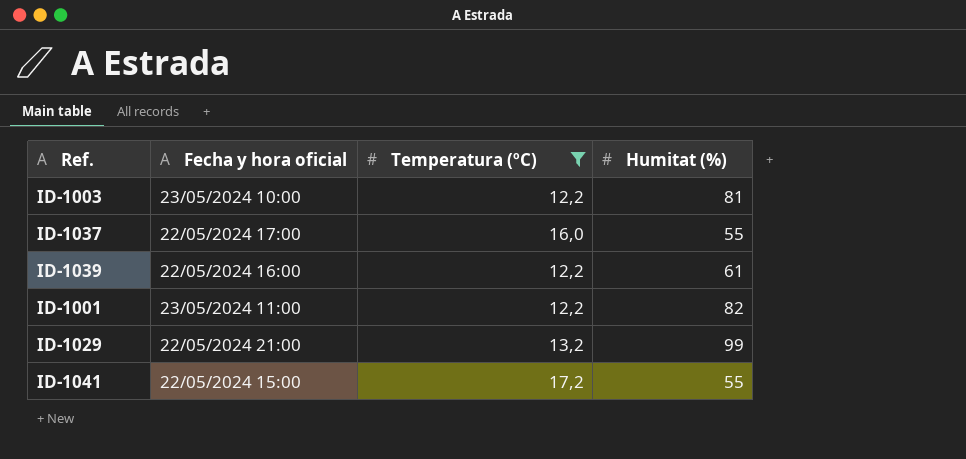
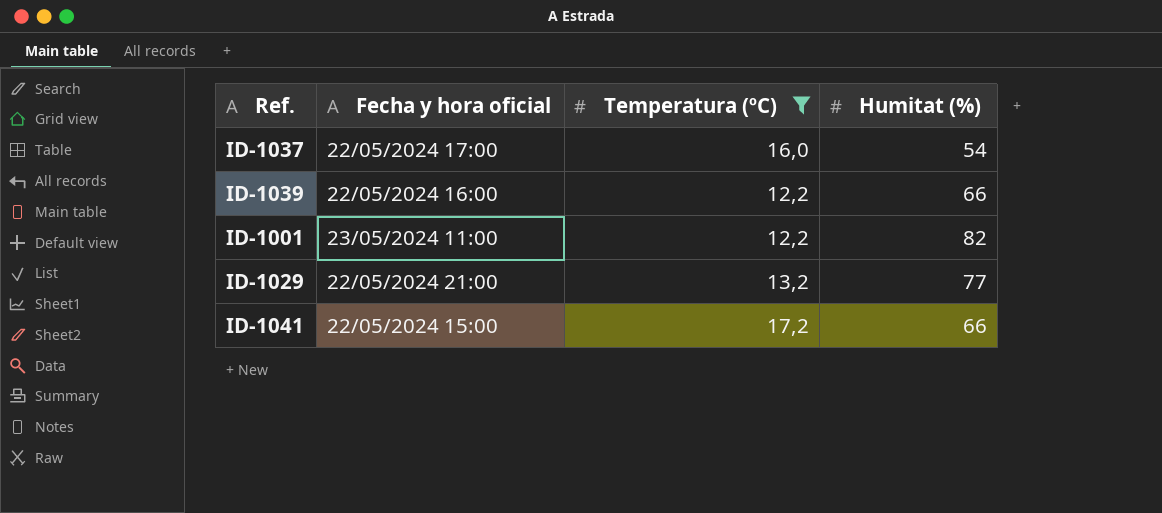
row ID-1003: 23/05/2024 10:00 | 12,2 | 81 -> none
ID-1037 | Humitat (%): 55 -> 54
ID-1039 | Humitat (%): 61 -> 66
ID-1029 | Humitat (%): 99 -> 77
ID-1041 | Humitat (%): 55 -> 66

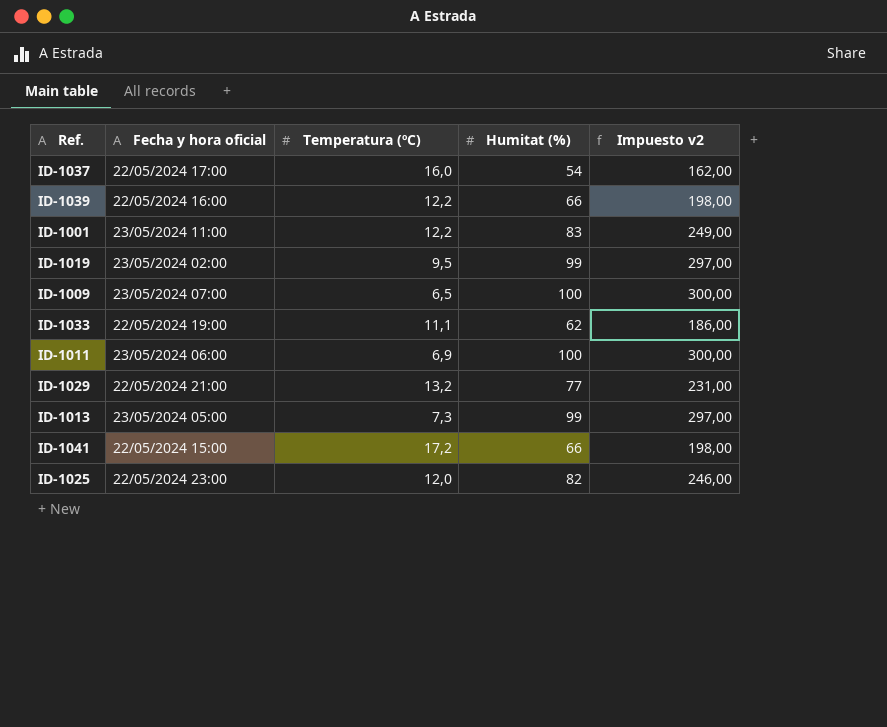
filter: Temperatura (ºC) >= 12,2 -> none
column Impuesto v2 | formula: none -> [Humitat (%)] * 3
ID-1001 | Humitat (%): 82 -> 83

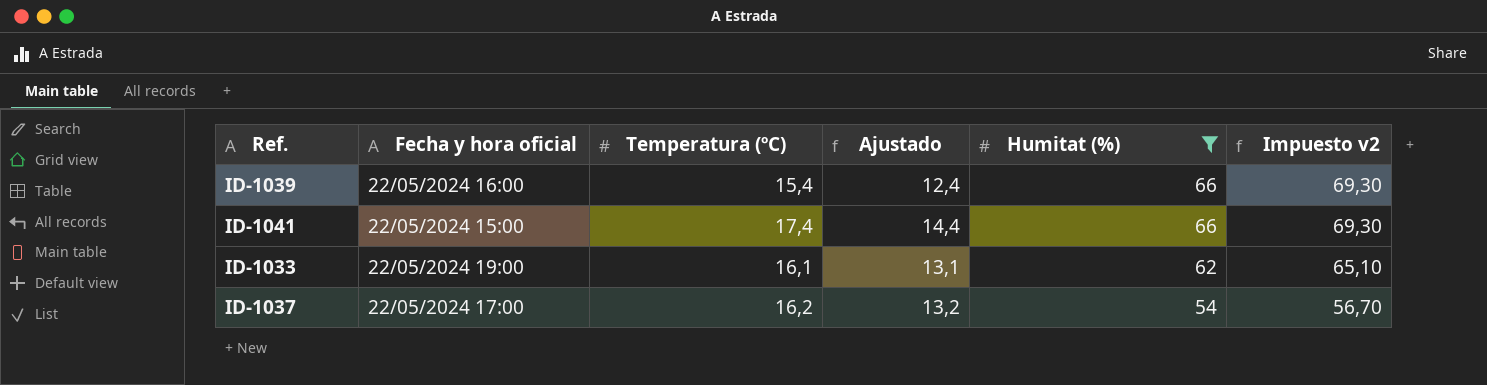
filter: none -> Humitat (%) <= 66
row order: none -> Humitat (%) descending
column Ajustado | formula: none -> [Temperatura (ºC)] - 3
column Impuesto v2 | formula: [Humitat (%)] * 3 -> [Humitat (%)] * 1,05
ID-1039 | Temperatura (ºC): 12,2 -> 15,4
ID-1041 | Temperatura (ºC): 17,2 -> 17,4
ID-1033 | Temperatura (ºC): 11,1 -> 16,1
ID-1037 | Temperatura (ºC): 16,0 -> 16,2

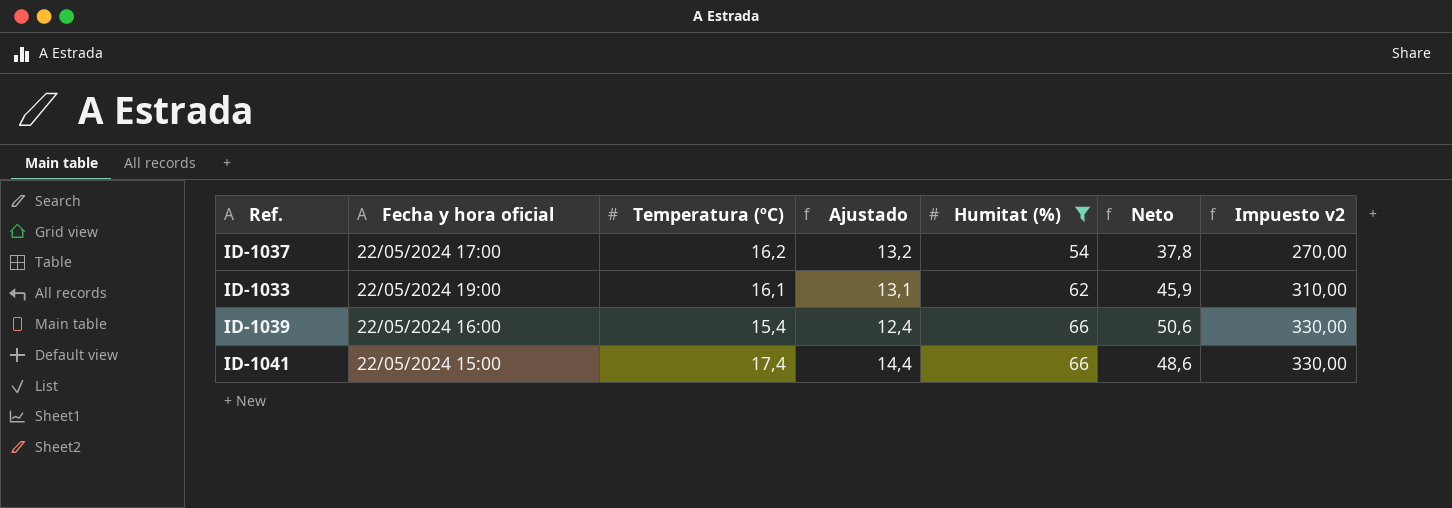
row order: Humitat (%) descending -> Humitat (%) ascending
column Neto | formula: none -> [Humitat (%)] - [Temperatura (ºC)]
column Impuesto v2 | formula: [Humitat (%)] * 1,05 -> [Humitat (%)] * 5

